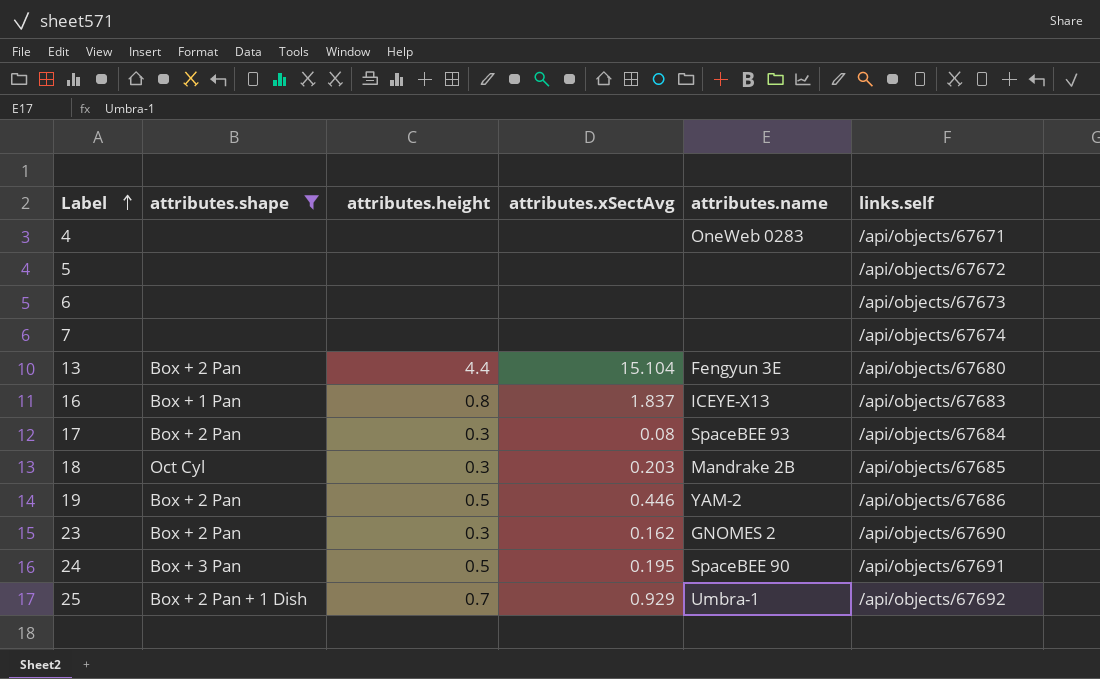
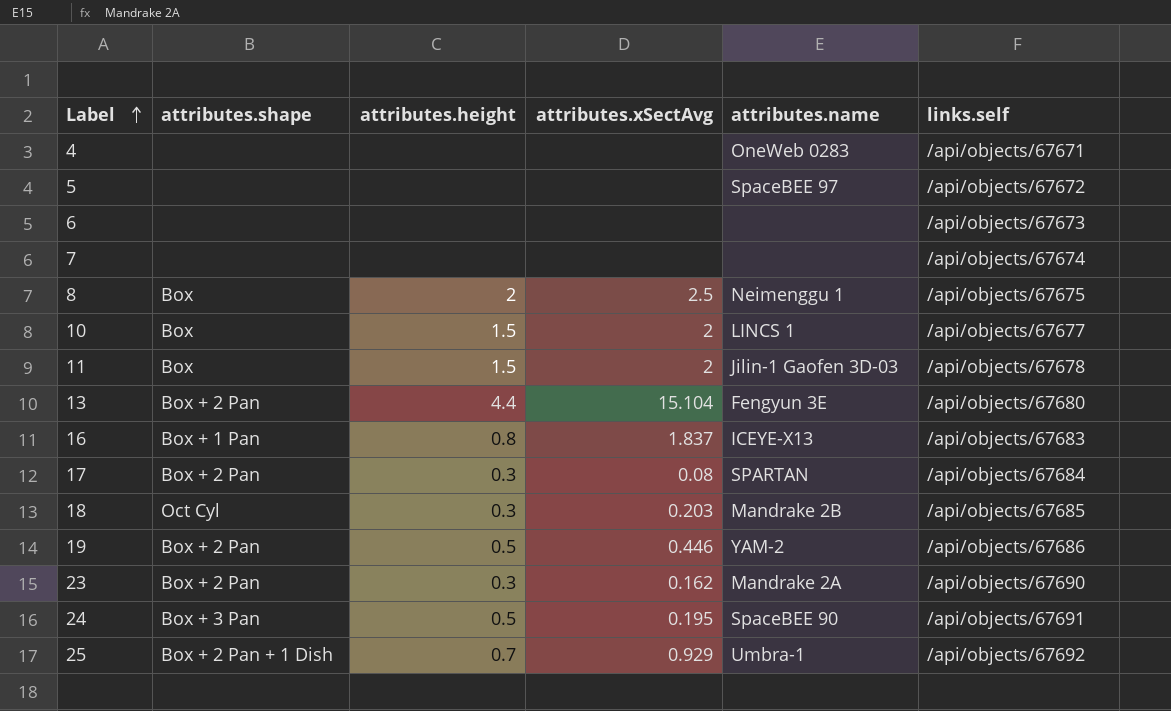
filter: attributes.shape != Box -> none
5 | attributes.name: none -> SpaceBEE 97
17 | attributes.name: SpaceBEE 93 -> SPARTAN
23 | attributes.name: GNOMES 2 -> Mandrake 2A

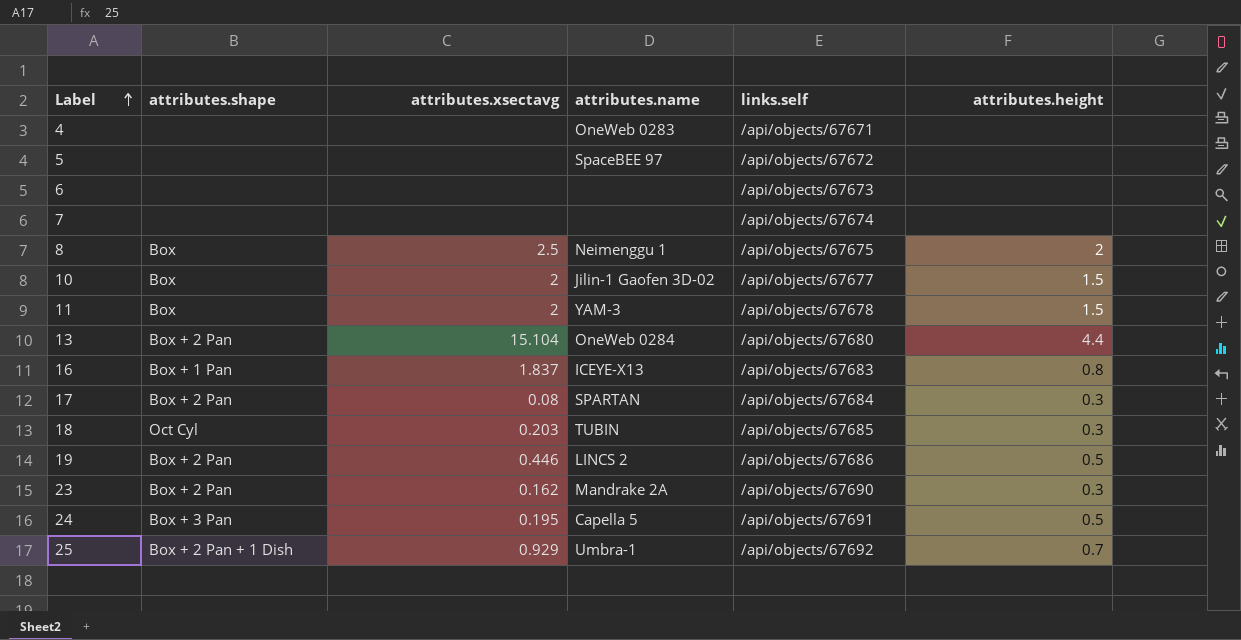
column name: attributes.xSectAvg -> attributes.xsectavg
column attributes.height | position: 3 -> 6
10 | attributes.name: LINCS 1 -> Jilin-1 Gaofen 3D-02
11 | attributes.name: Jilin-1 Gaofen 3D-03 -> YAM-3
13 | attributes.name: Fengyun 3E -> OneWeb 0284
18 | attributes.name: Mandrake 2B -> TUBIN
19 | attributes.name: YAM-2 -> LINCS 2
24 | attributes.name: SpaceBEE 90 -> Capella 5

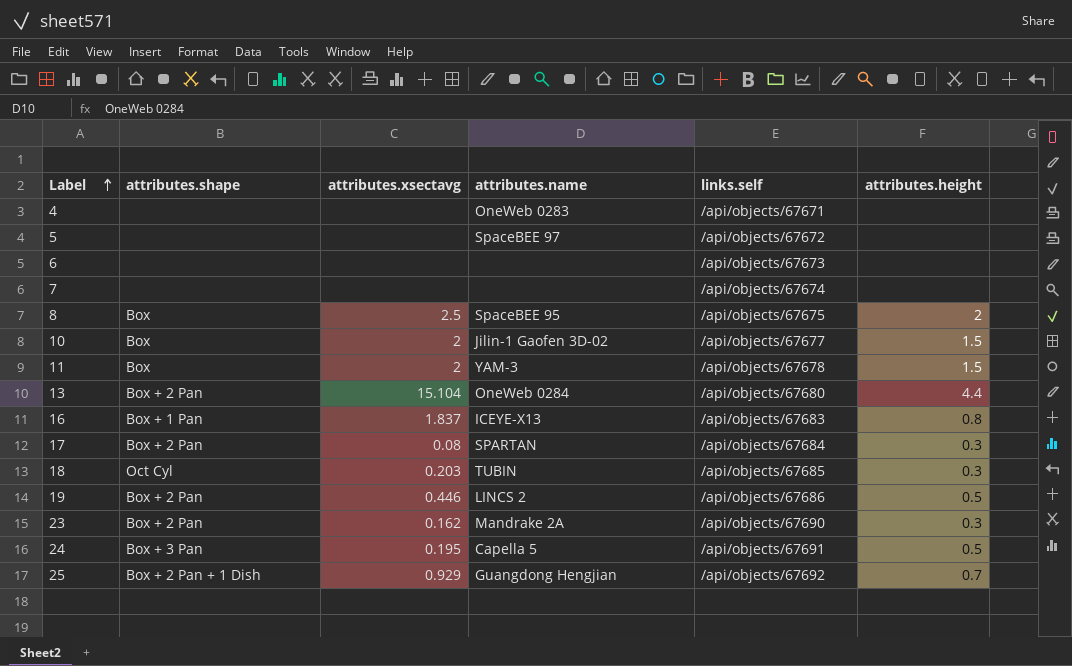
8 | attributes.name: Neimenggu 1 -> SpaceBEE 95
25 | attributes.name: Umbra-1 -> Guangdong Hengjian

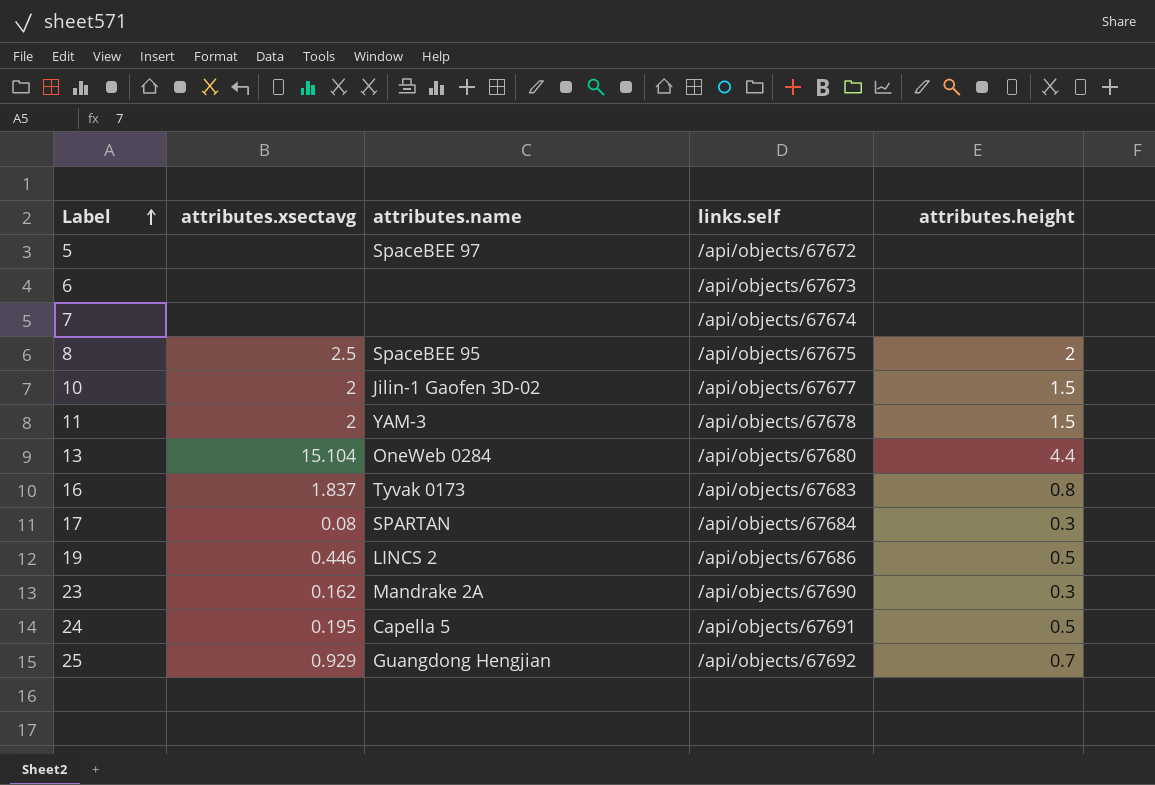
column attributes.shape | position: 2 -> none
row 4: none | none | OneWeb 0283 | /api/objects/67671 | none -> none
row 18: Oct Cyl | 0.203 | TUBIN | /api/objects/67685 | 0.3 -> none
16 | attributes.name: ICEYE-X13 -> Tyvak 0173

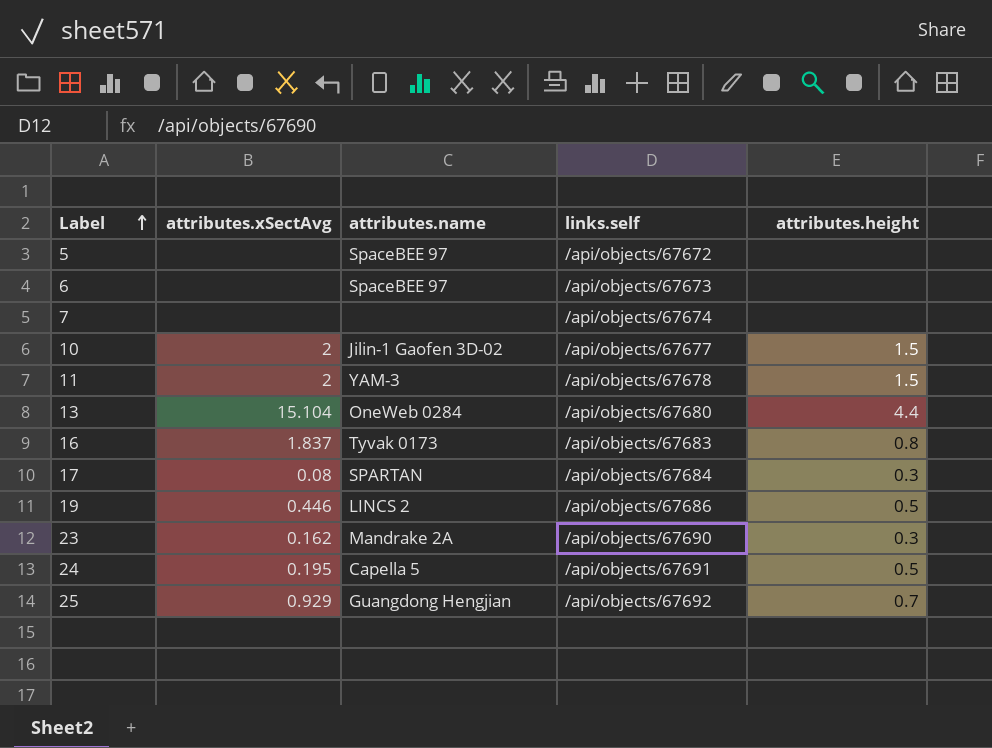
column name: attributes.xsectavg -> attributes.xSectAvg
row 8: 2.5 | SpaceBEE 95 | /api/objects/67675 | 2 -> none
6 | attributes.name: none -> SpaceBEE 97

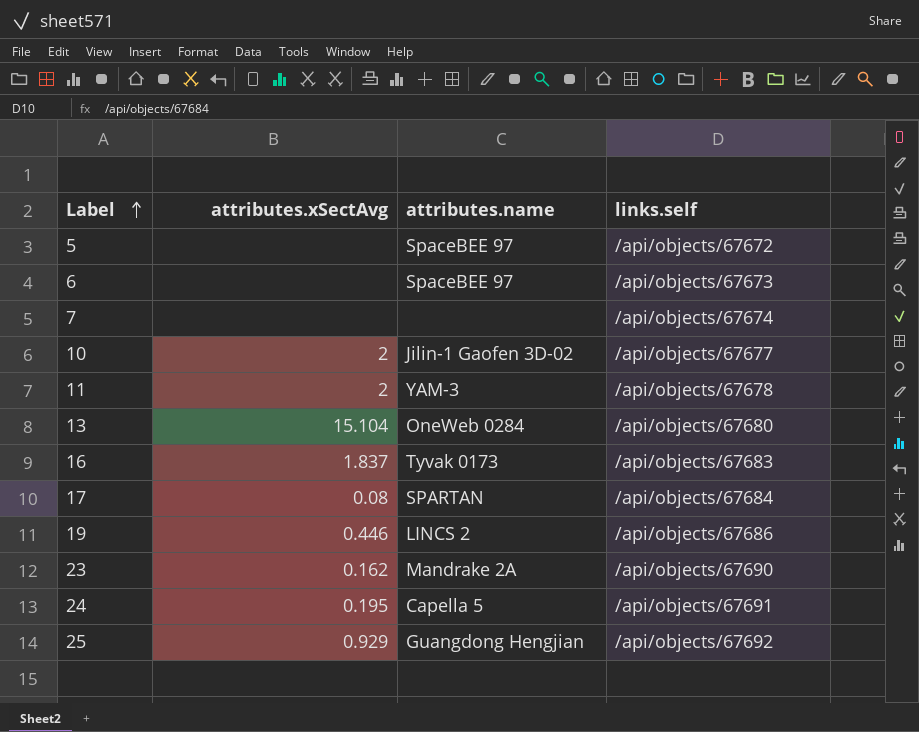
column attributes.height | position: 5 -> none

